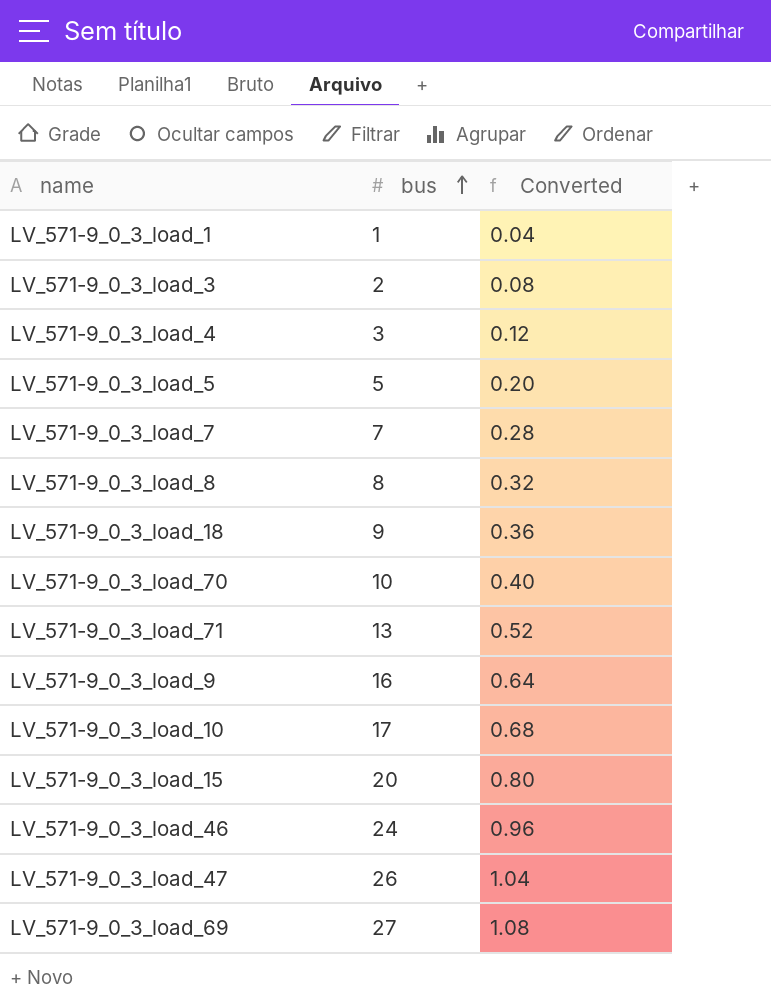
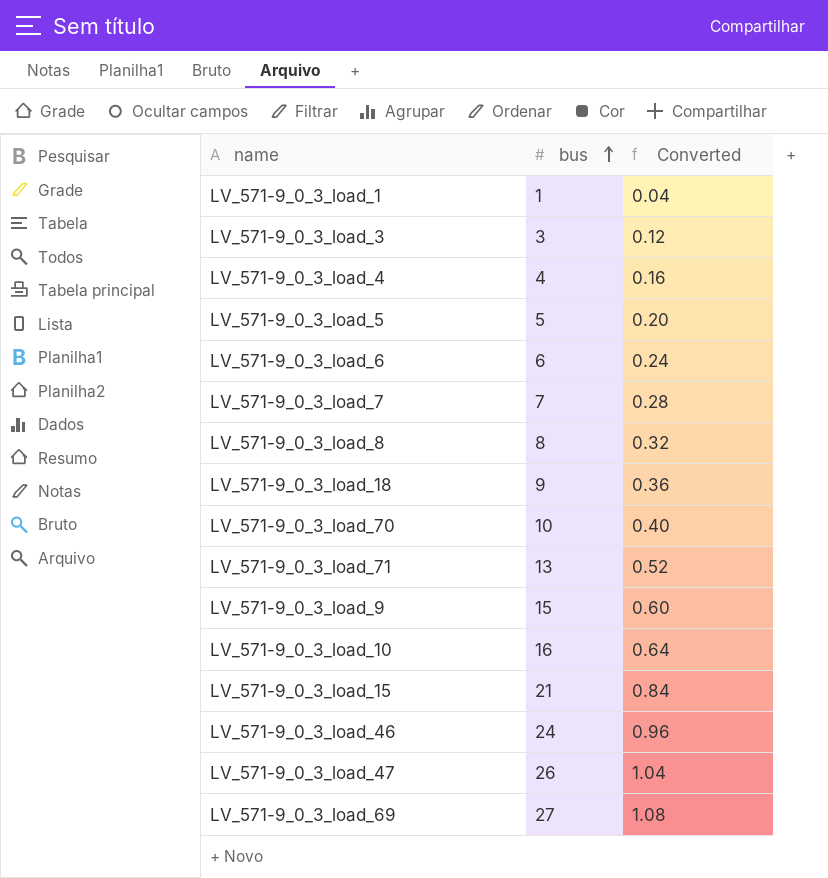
LV_571-9_0_3_load_3 | bus: 2 -> 3
LV_571-9_0_3_load_3 | Converted: 0.08 -> 0.12
LV_571-9_0_3_load_4 | bus: 3 -> 4
LV_571-9_0_3_load_4 | Converted: 0.12 -> 0.16
row LV_571-9_0_3_load_6: none -> 6 | 0.24
LV_571-9_0_3_load_9 | bus: 16 -> 15
LV_571-9_0_3_load_9 | Converted: 0.64 -> 0.60
LV_571-9_0_3_load_10 | bus: 17 -> 16
LV_571-9_0_3_load_10 | Converted: 0.68 -> 0.64
LV_571-9_0_3_load_15 | bus: 20 -> 21
LV_571-9_0_3_load_15 | Converted: 0.80 -> 0.84

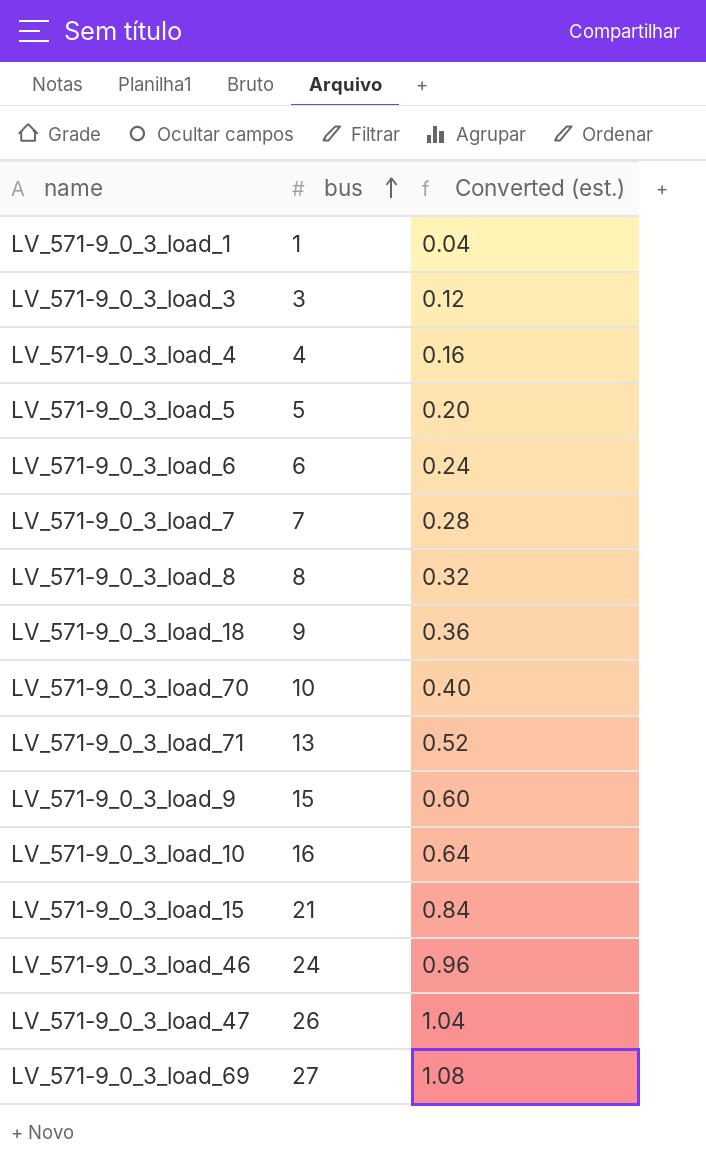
column name: Converted -> Converted (est.)

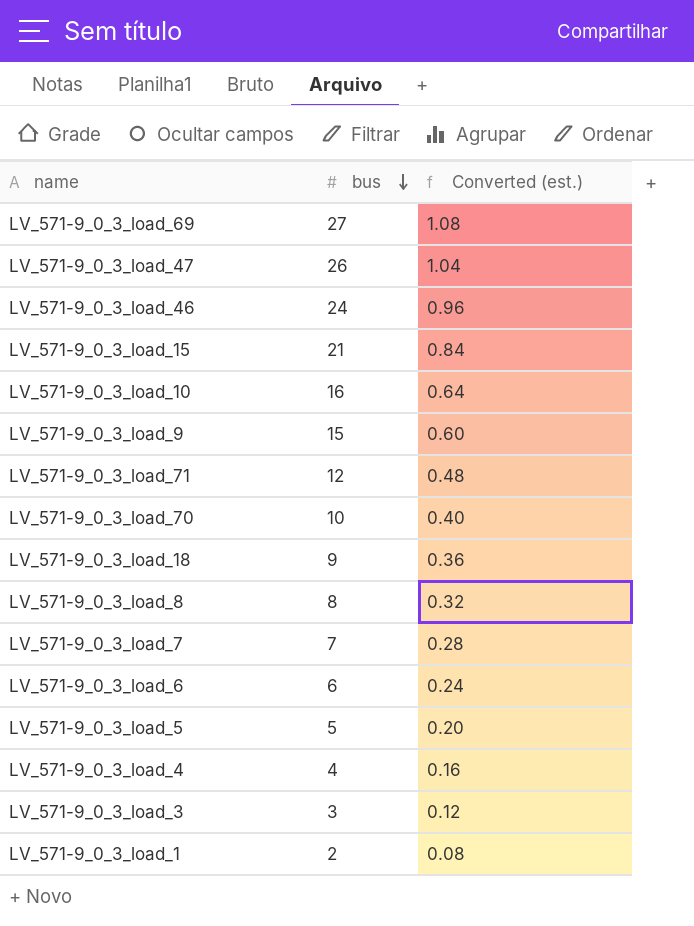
row order: bus ascending -> bus descending
LV_571-9_0_3_load_71 | bus: 13 -> 12
LV_571-9_0_3_load_71 | Converted (est.): 0.52 -> 0.48
LV_571-9_0_3_load_1 | bus: 1 -> 2
LV_571-9_0_3_load_1 | Converted (est.): 0.04 -> 0.08

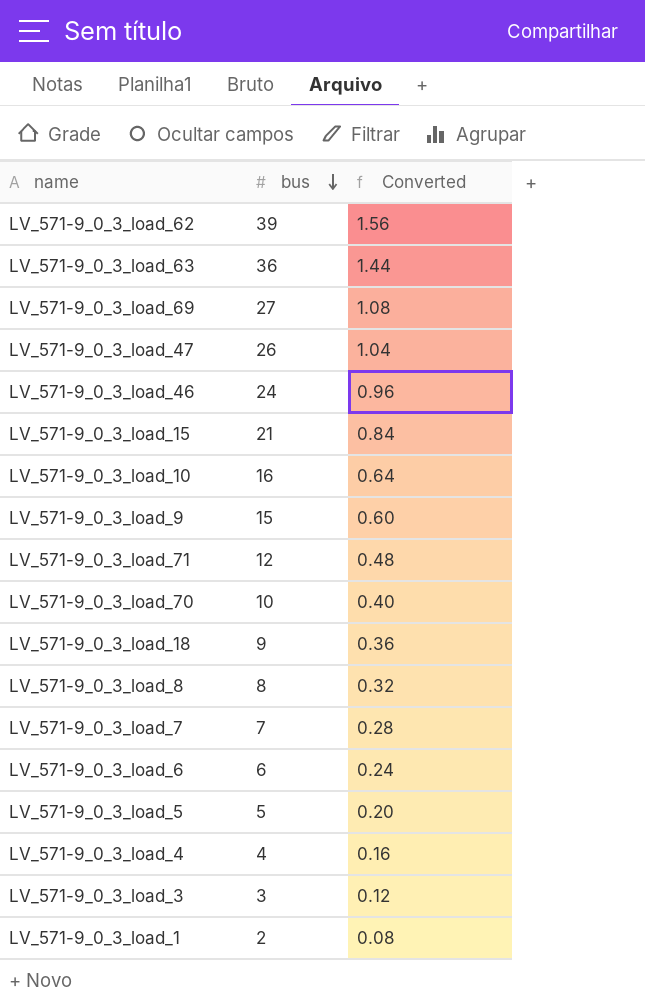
column name: Converted (est.) -> Converted
row LV_571-9_0_3_load_62: none -> 39 | 1.56
row LV_571-9_0_3_load_63: none -> 36 | 1.44

